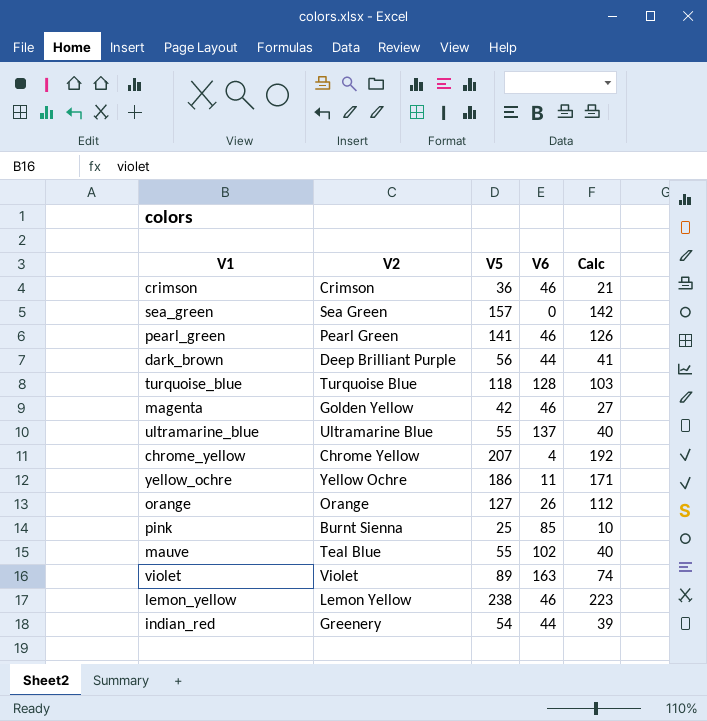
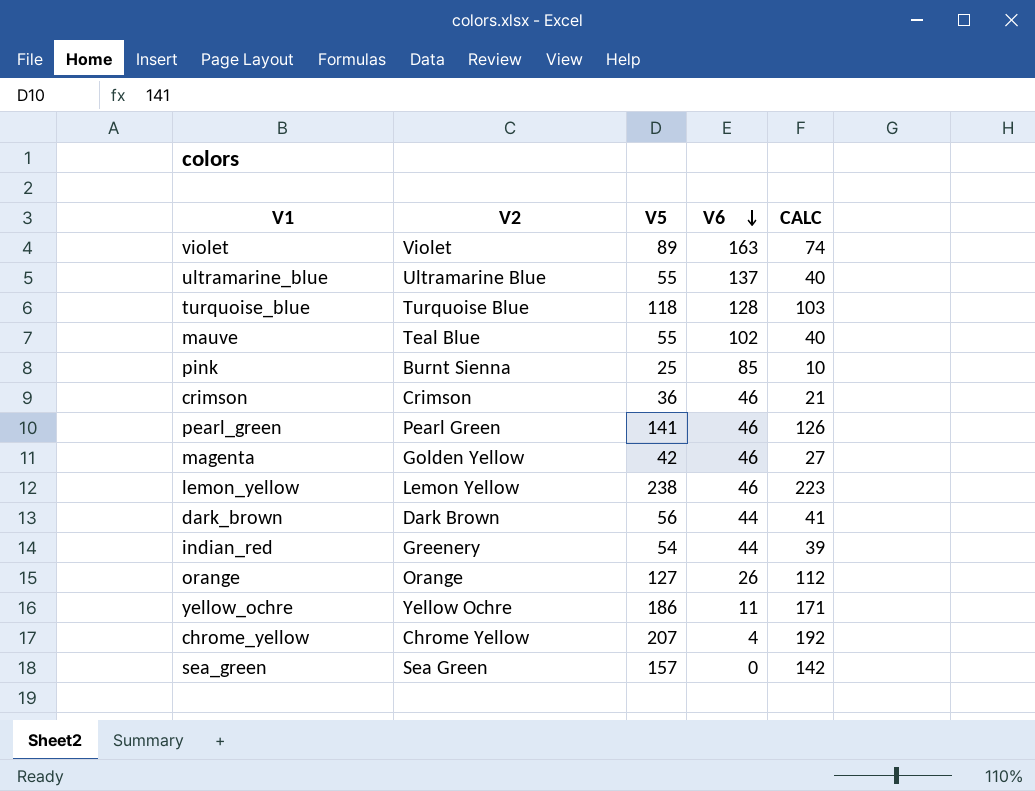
row order: none -> V6 descending
column name: Calc -> CALC
dark_brown | V2: Deep Brilliant Purple -> Dark Brown

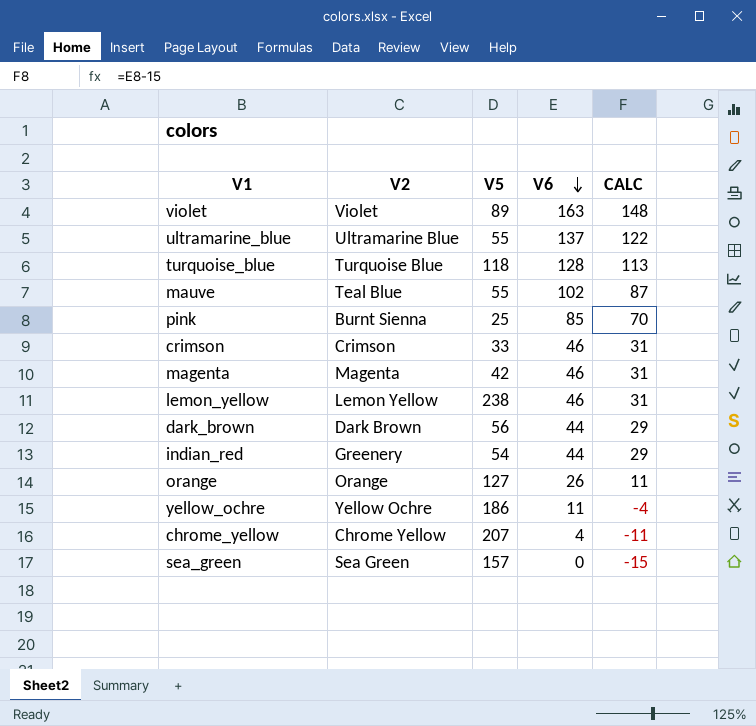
column CALC | formula: [V5] - 15 -> [V6] - 15
row pearl_green: Pearl Green | 141 | 46 | 126 -> none
crimson | V5: 36 -> 33
magenta | V2: Golden Yellow -> Magenta

